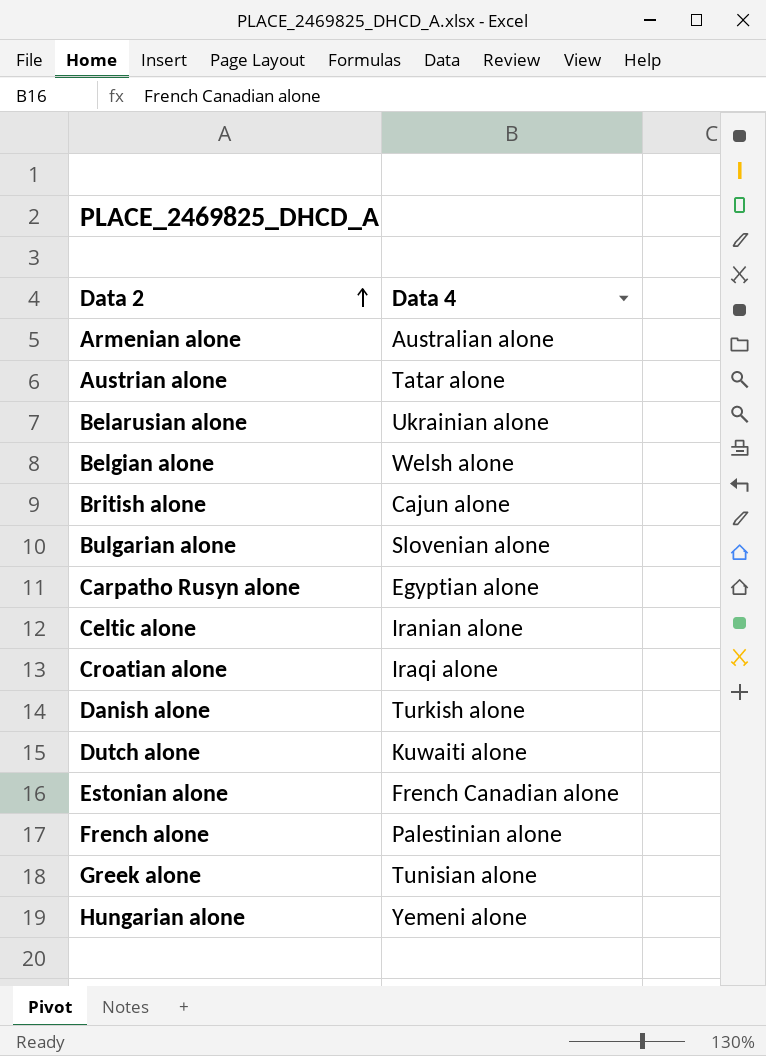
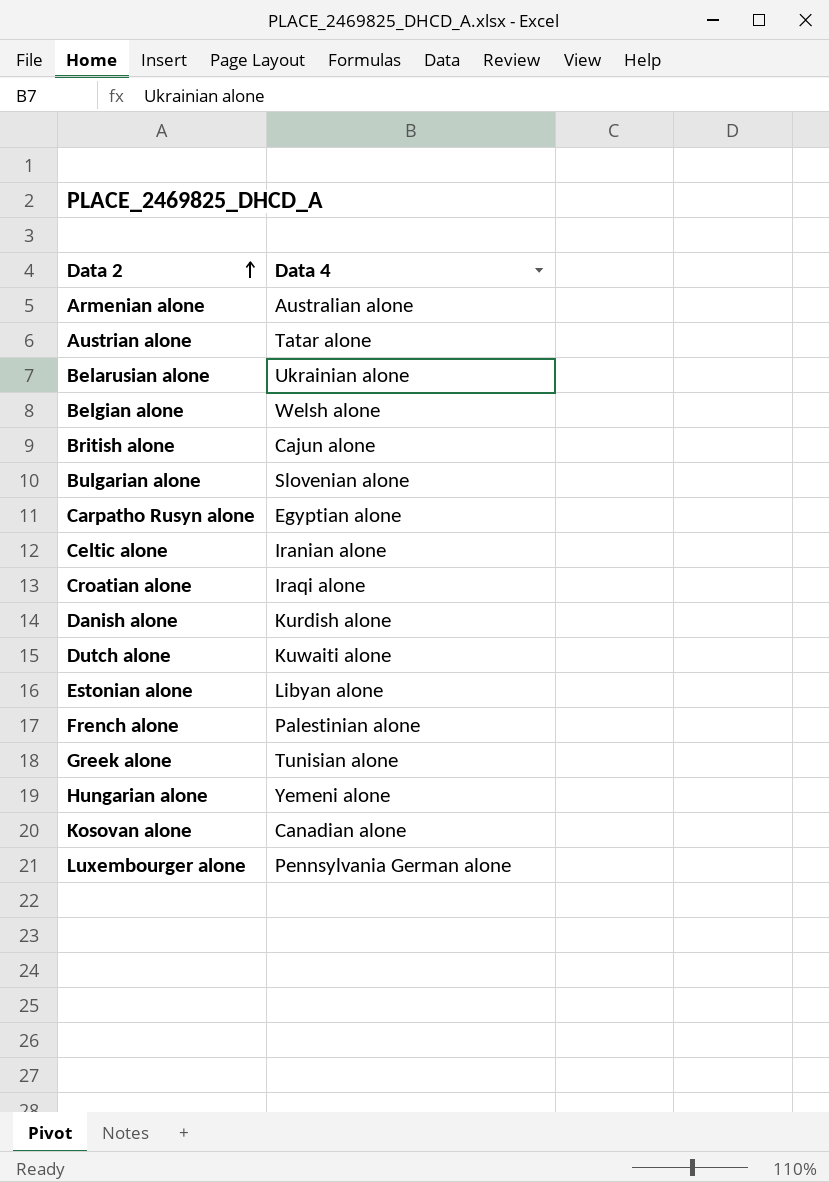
Danish alone | Data 4: Turkish alone -> Kurdish alone
Estonian alone | Data 4: French Canadian alone -> Libyan alone
row Kosovan alone: none -> Canadian alone
row Luxembourger alone: none -> Pennsylvania German alone

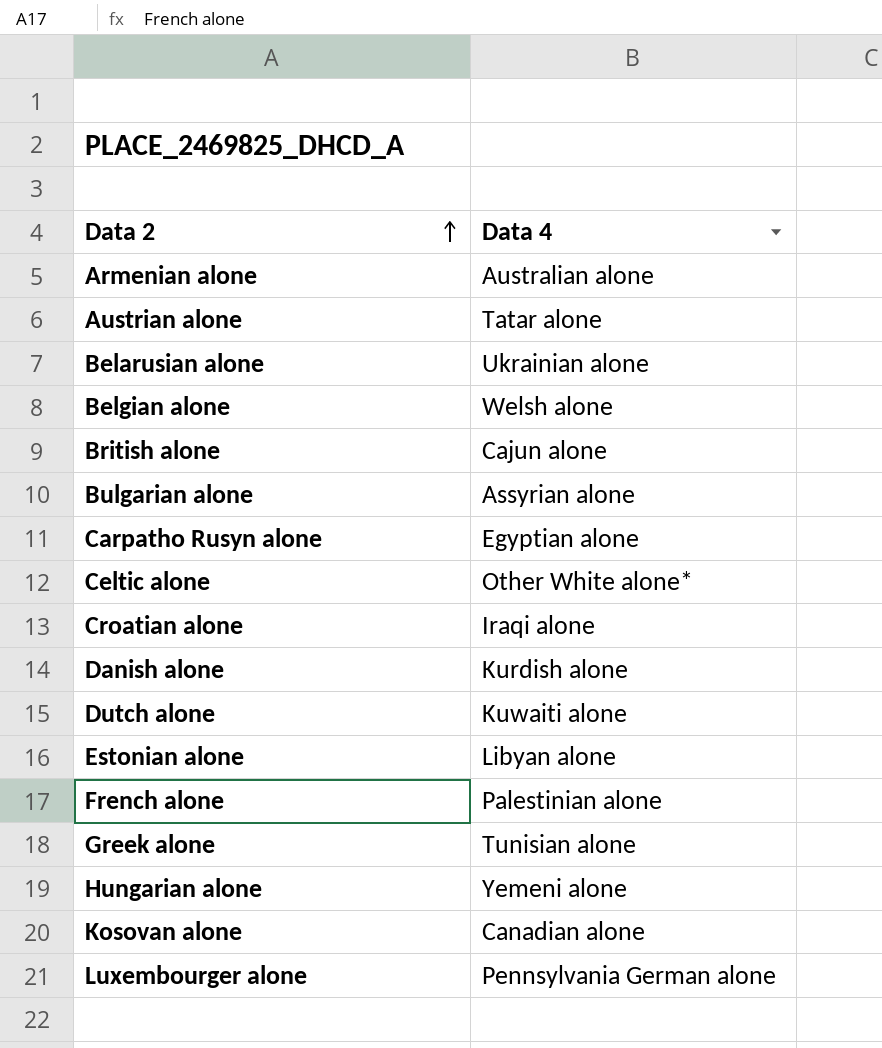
Bulgarian alone | Data 4: Slovenian alone -> Assyrian alone
Celtic alone | Data 4: Iranian alone -> Other White alone*

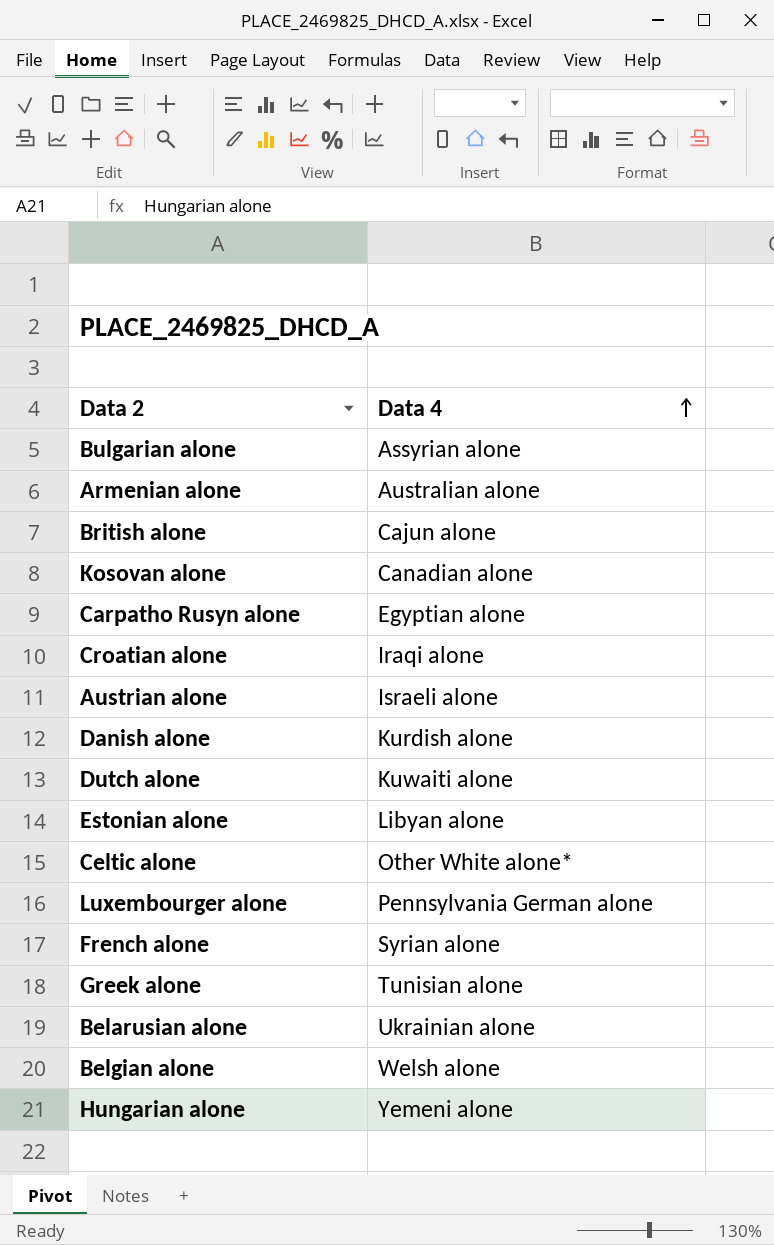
row order: Data 2 ascending -> Data 4 ascending
Austrian alone | Data 4: Tatar alone -> Israeli alone
French alone | Data 4: Palestinian alone -> Syrian alone

